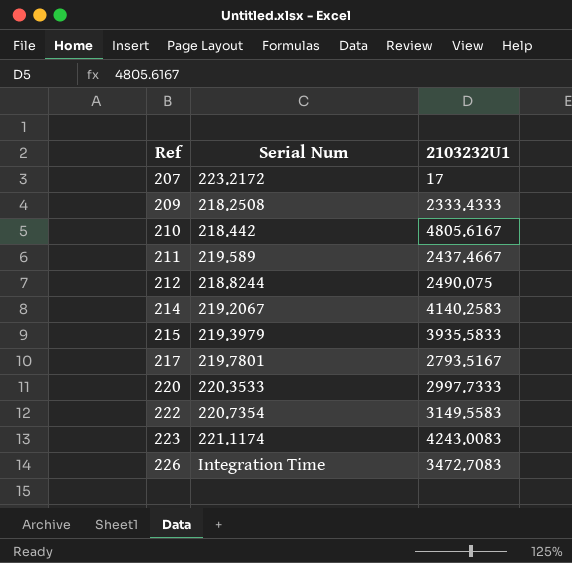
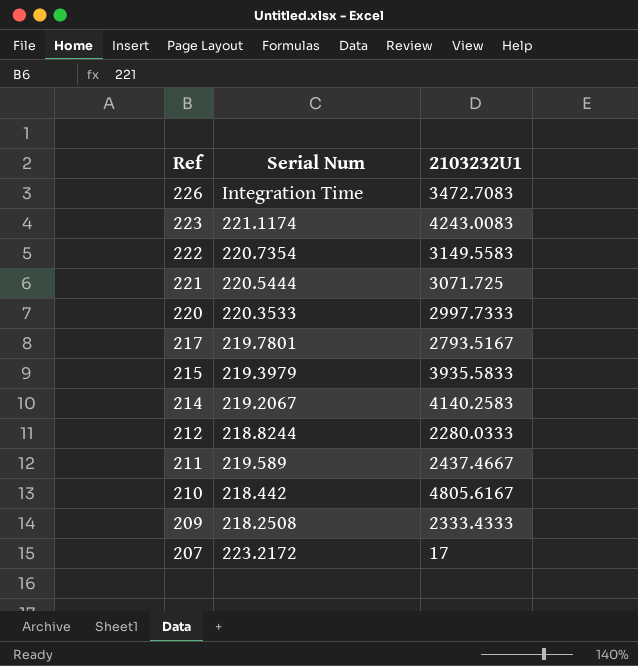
row order: Ref ascending -> Ref descending
row 221: none -> 220.5444 | 3071.725
212 | 2103232U1: 2490.075 -> 2280.0333

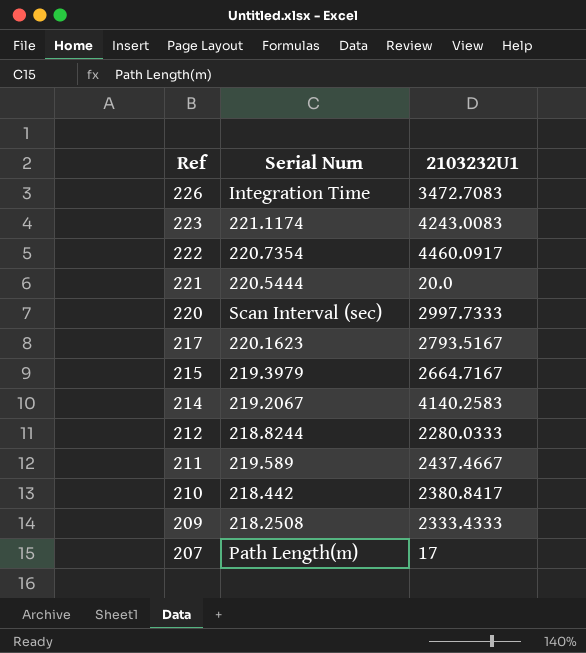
222 | 2103232U1: 3149.5583 -> 4460.0917
221 | 2103232U1: 3071.725 -> 20.0
220 | Serial Num: 220.3533 -> Scan Interval (sec)
217 | Serial Num: 219.7801 -> 220.1623
215 | 2103232U1: 3935.5833 -> 2664.7167
210 | 2103232U1: 4805.6167 -> 2380.8417
207 | Serial Num: 223.2172 -> Path Length(m)

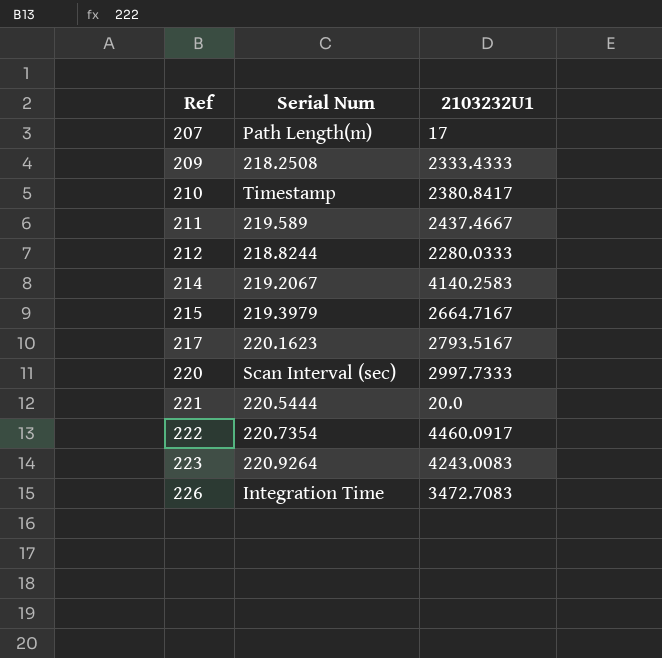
row order: Ref descending -> Ref ascending
210 | Serial Num: 218.442 -> Timestamp
223 | Serial Num: 221.1174 -> 220.9264

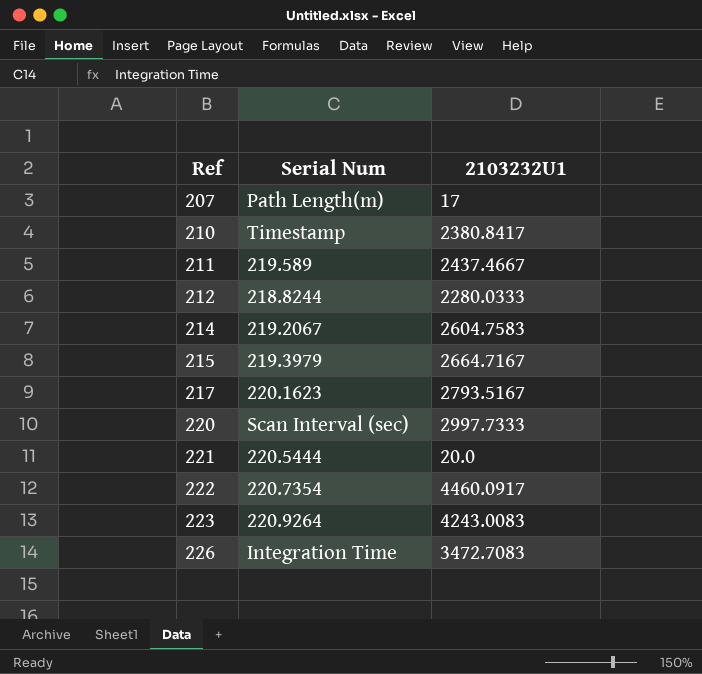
row 209: 218.2508 | 2333.4333 -> none
214 | 2103232U1: 4140.2583 -> 2604.7583

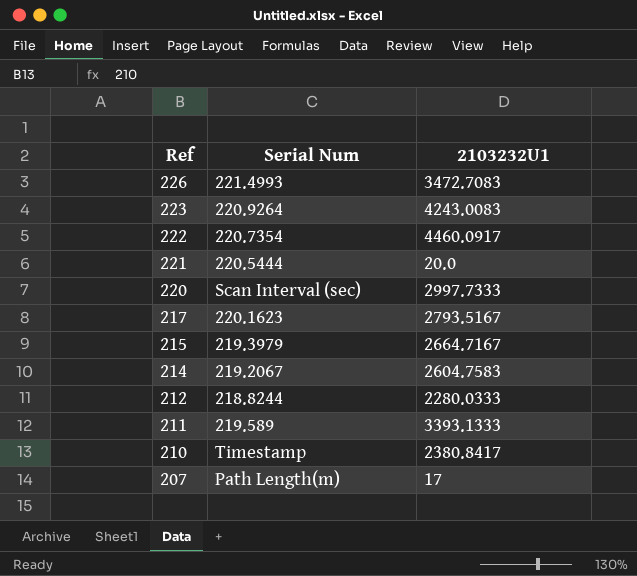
row order: Ref ascending -> Ref descending
226 | Serial Num: Integration Time -> 221.4993
211 | 2103232U1: 2437.4667 -> 3393.1333

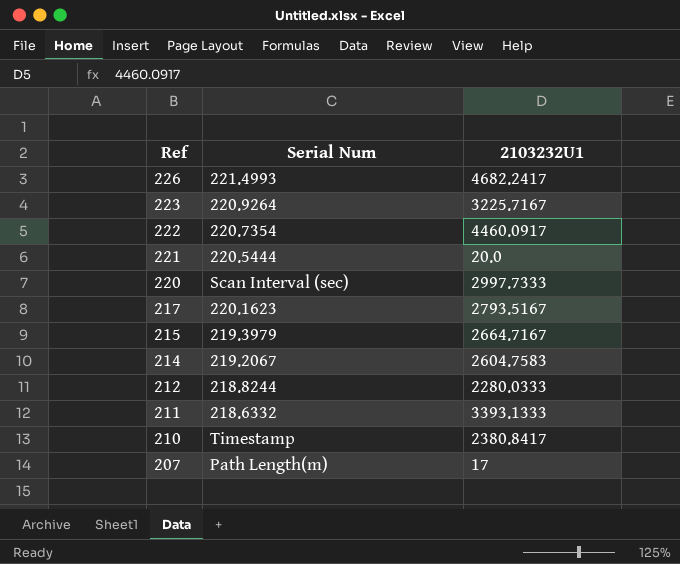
226 | 2103232U1: 3472.7083 -> 4682.2417
223 | 2103232U1: 4243.0083 -> 3225.7167
211 | Serial Num: 219.589 -> 218.6332

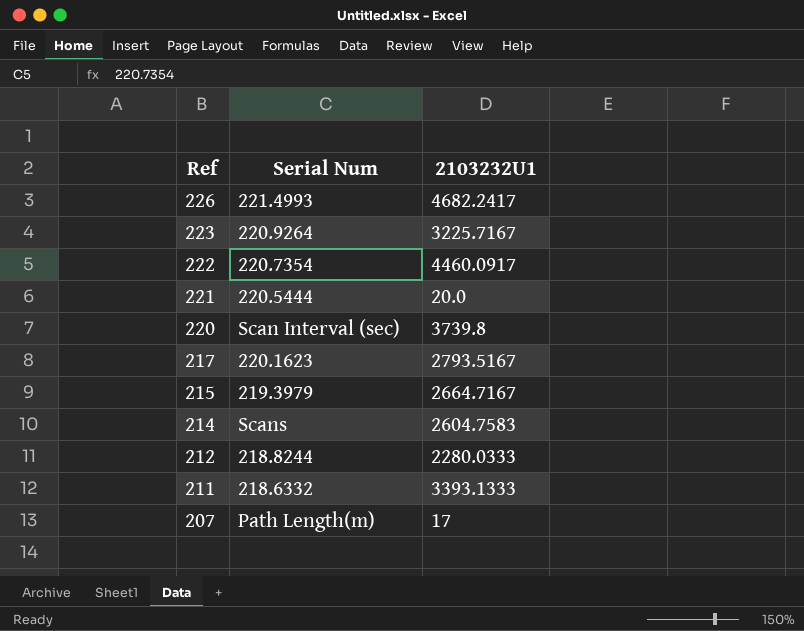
row 210: Timestamp | 2380.8417 -> none
220 | 2103232U1: 2997.7333 -> 3739.8
214 | Serial Num: 219.2067 -> Scans

